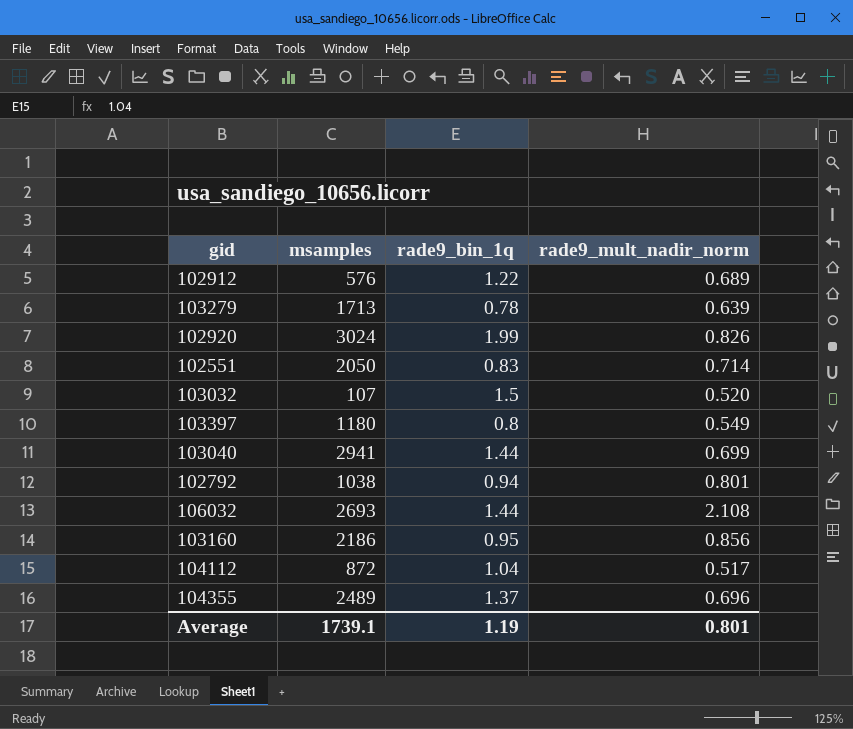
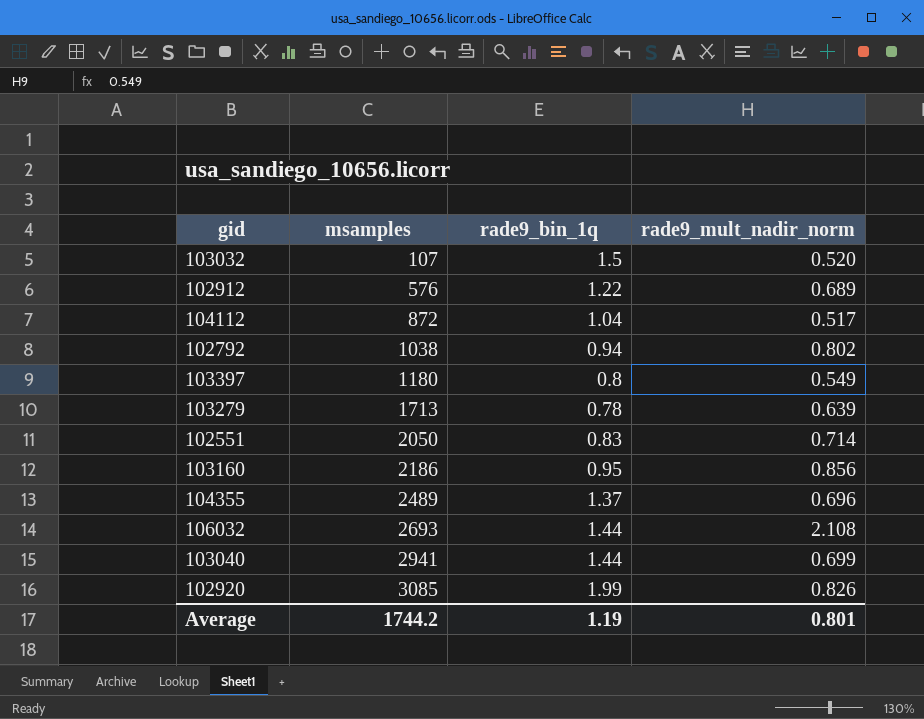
row order: none -> msamples ascending
102792 | rade9_mult_nadir_norm: 0.801 -> 0.802
102920 | msamples: 3024 -> 3085
Average | msamples: 1739.1 -> 1744.2

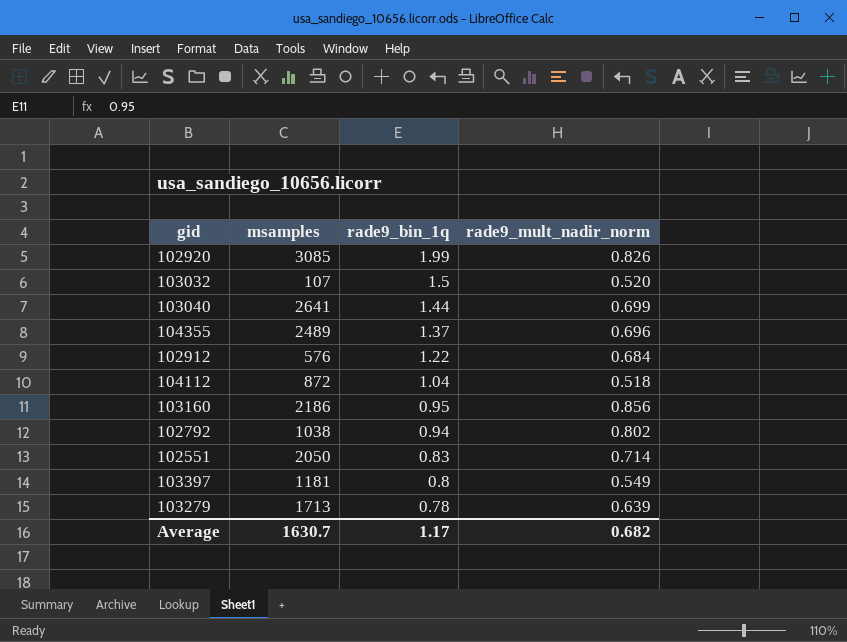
row order: msamples ascending -> rade9_bin_1q descending
row 106032: 2693 | 1.44 | 2.108 -> none
103040 | msamples: 2941 -> 2641
102912 | rade9_mult_nadir_norm: 0.689 -> 0.684
104112 | rade9_mult_nadir_norm: 0.517 -> 0.518
103397 | msamples: 1180 -> 1181
Average | msamples: 1744.2 -> 1630.7
Average | rade9_bin_1q: 1.19 -> 1.17
Average | rade9_mult_nadir_norm: 0.801 -> 0.682

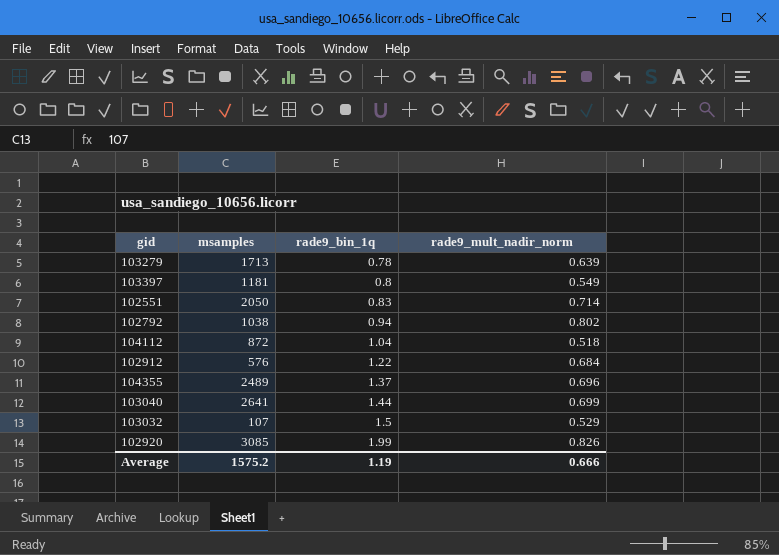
row order: rade9_bin_1q descending -> rade9_bin_1q ascending
row 103160: 2186 | 0.95 | 0.856 -> none
103032 | rade9_mult_nadir_norm: 0.520 -> 0.529
Average | msamples: 1630.7 -> 1575.2
Average | rade9_bin_1q: 1.17 -> 1.19
Average | rade9_mult_nadir_norm: 0.682 -> 0.666

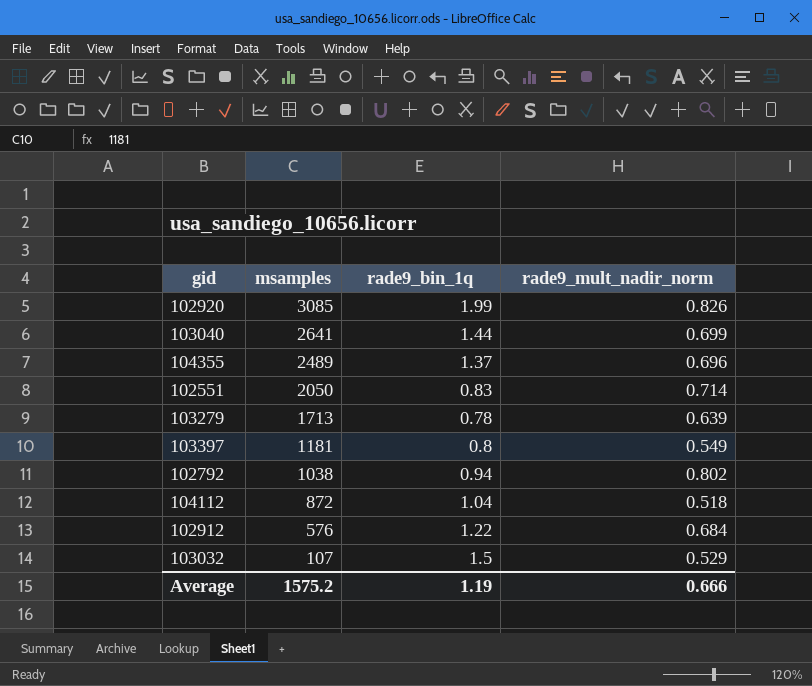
row order: rade9_bin_1q ascending -> msamples descending

